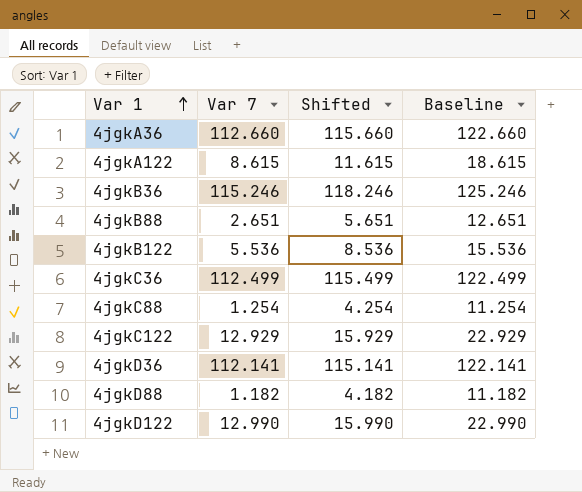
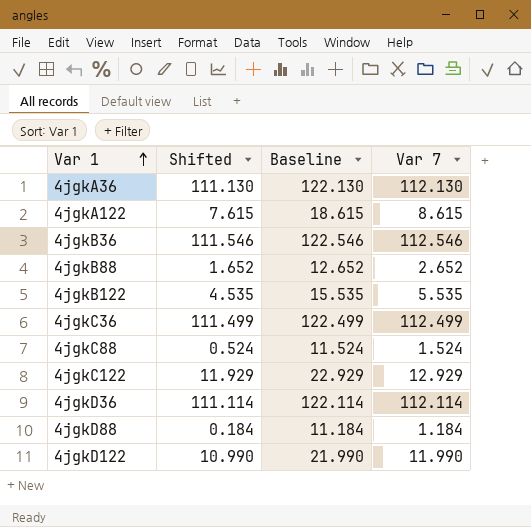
column Shifted | formula: [Var 7] + 3 -> [Var 7] - 1
column Var 7 | position: 2 -> 4
4jgkA36 | Baseline: 122.660 -> 122.130
4jgkA36 | Var 7: 112.660 -> 112.130
4jgkB36 | Baseline: 125.246 -> 122.546
4jgkB36 | Var 7: 115.246 -> 112.546
4jgkB88 | Baseline: 12.651 -> 12.652
4jgkB88 | Var 7: 2.651 -> 2.652
4jgkB122 | Baseline: 15.536 -> 15.535
4jgkB122 | Var 7: 5.536 -> 5.535
4jgkC88 | Baseline: 11.254 -> 11.524
4jgkC88 | Var 7: 1.254 -> 1.524
4jgkD36 | Baseline: 122.141 -> 122.114
4jgkD36 | Var 7: 112.141 -> 112.114
4jgkD88 | Baseline: 11.182 -> 11.184
4jgkD88 | Var 7: 1.182 -> 1.184
4jgkD122 | Baseline: 22.990 -> 21.990
4jgkD122 | Var 7: 12.990 -> 11.990

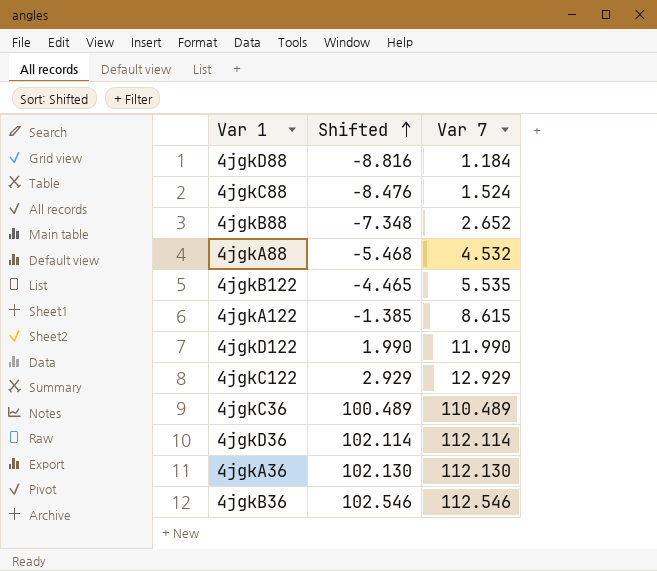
row order: Var 1 ascending -> Shifted ascending
column Baseline | formula: [Var 7] + 10 -> none
column Shifted | formula: [Var 7] - 1 -> [Var 7] - 10
row 4jgkA88: none -> -5.468 | 4.532
4jgkC36 | Var 7: 112.499 -> 110.489

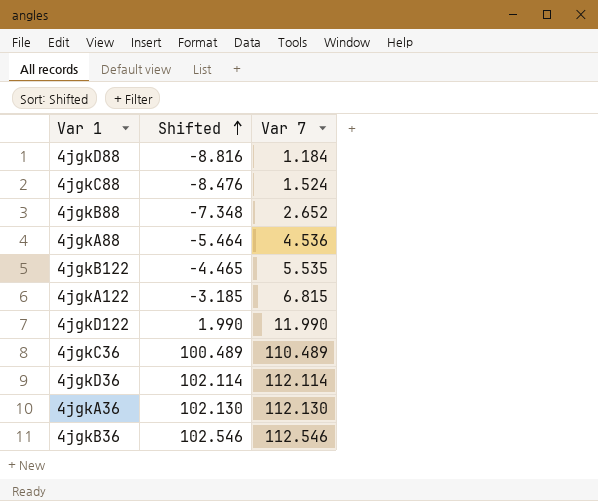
row 4jgkC122: 2.929 | 12.929 -> none
4jgkA88 | Shifted: -5.468 -> -5.464
4jgkA88 | Var 7: 4.532 -> 4.536
4jgkA122 | Shifted: -1.385 -> -3.185
4jgkA122 | Var 7: 8.615 -> 6.815

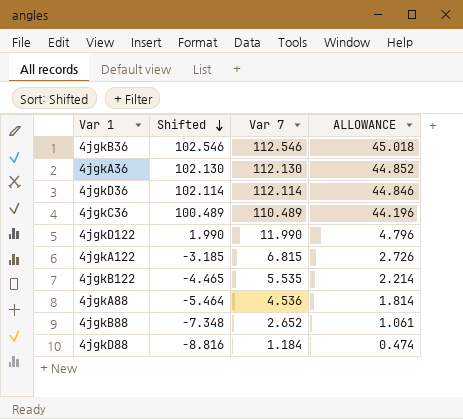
row order: Shifted ascending -> Shifted descending
column ALLOWANCE | formula: none -> [Var 7] * 0.4
row 4jgkC88: -8.476 | 1.524 -> none

